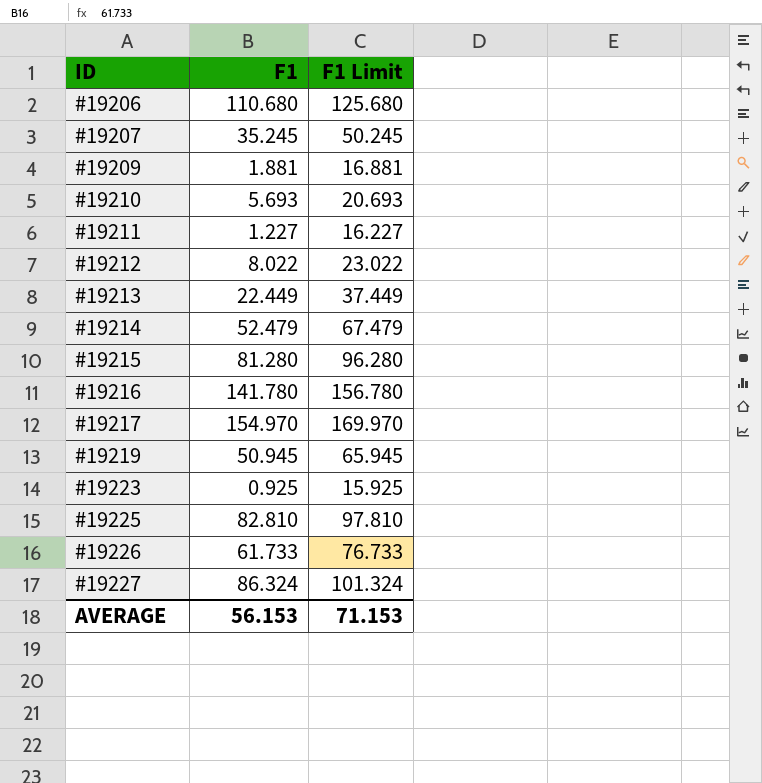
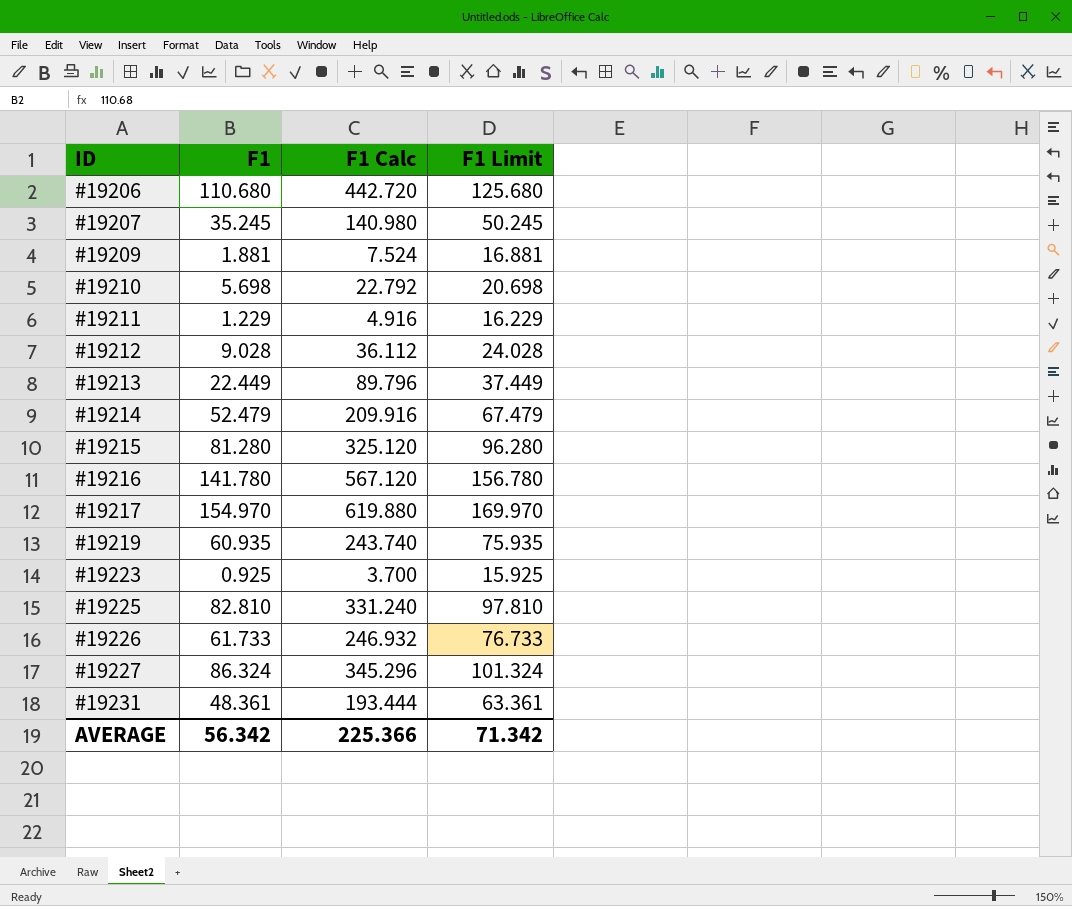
column F1 Calc | formula: none -> [F1] * 4
#19210 | F1: 5.693 -> 5.698
#19210 | F1 Limit: 20.693 -> 20.698
#19211 | F1: 1.227 -> 1.229
#19211 | F1 Limit: 16.227 -> 16.229
#19212 | F1: 8.022 -> 9.028
#19212 | F1 Limit: 23.022 -> 24.028
#19219 | F1: 50.945 -> 60.935
#19219 | F1 Limit: 65.945 -> 75.935
row #19231: none -> 48.361 | 193.444 | 63.361
AVERAGE | F1: 56.153 -> 56.342
AVERAGE | F1 Limit: 71.153 -> 71.342

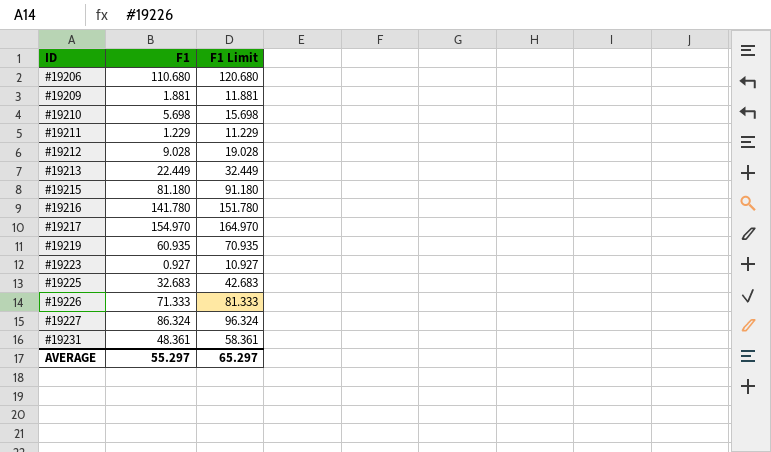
column F1 Calc | formula: [F1] * 4 -> none
column F1 Limit | formula: [F1] + 15 -> [F1] + 10
row #19207: 35.245 | 140.980 | 50.245 -> none
row #19214: 52.479 | 209.916 | 67.479 -> none
#19215 | F1: 81.280 -> 81.180
#19223 | F1: 0.925 -> 0.927
#19225 | F1: 82.810 -> 32.683
#19226 | F1: 61.733 -> 71.333
AVERAGE | F1: 56.342 -> 55.297
AVERAGE | F1 Limit: 71.342 -> 65.297

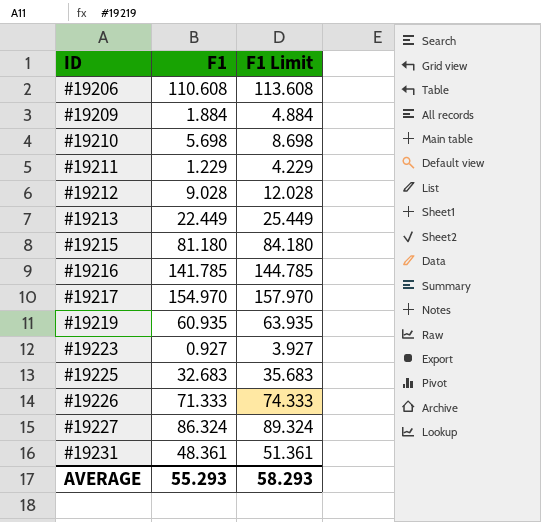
column F1 Limit | formula: [F1] + 10 -> [F1] + 3
#19206 | F1: 110.680 -> 110.608
#19209 | F1: 1.881 -> 1.884
#19216 | F1: 141.780 -> 141.785
AVERAGE | F1: 55.297 -> 55.293
AVERAGE | F1 Limit: 65.297 -> 58.293

